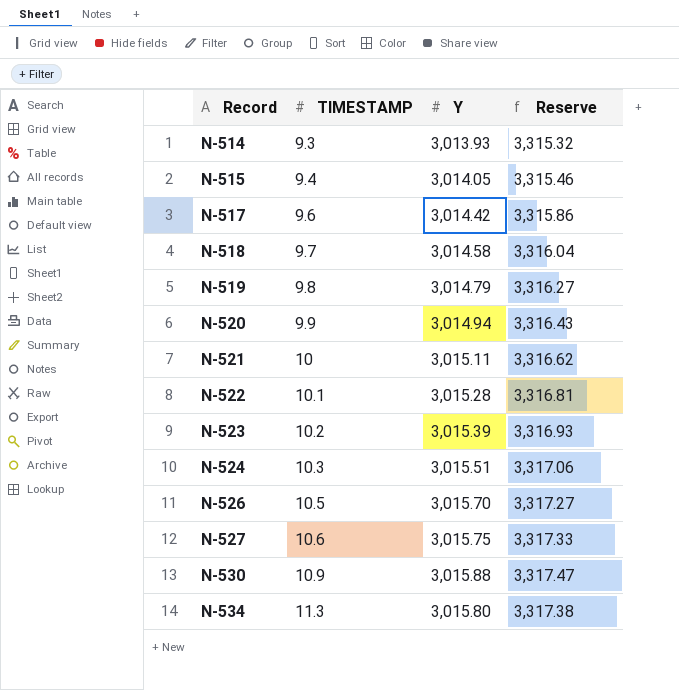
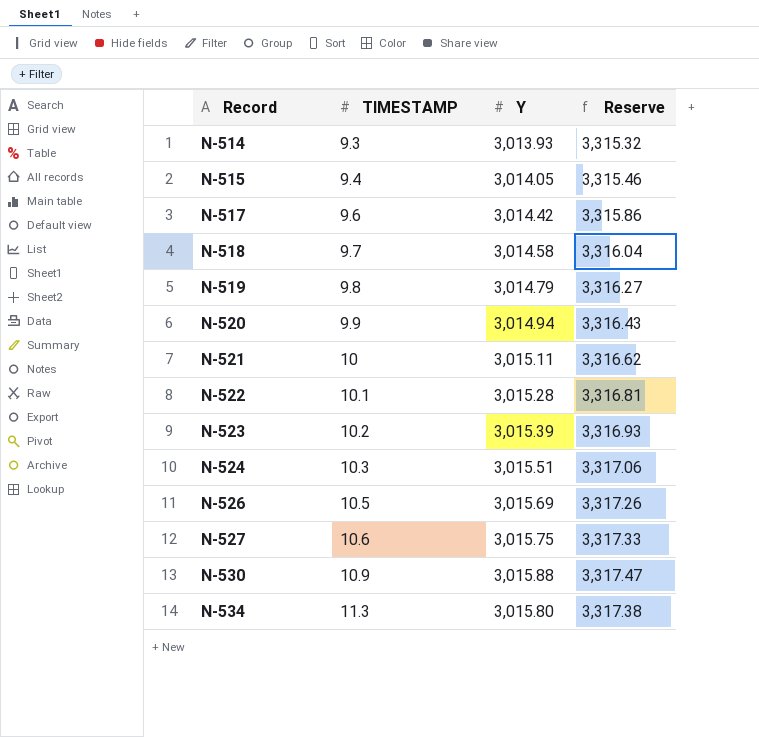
N-526 | Y: 3,015.70 -> 3,015.69
N-526 | Reserve: 3,317.27 -> 3,317.26

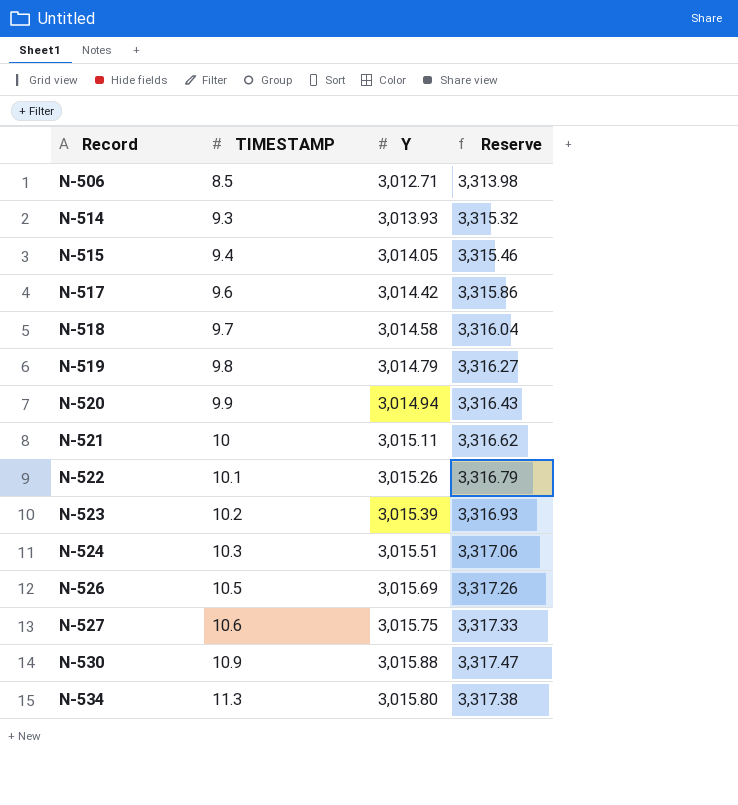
row N-506: none -> 8.5 | 3,012.71 | 3,313.98
N-522 | Y: 3,015.28 -> 3,015.26
N-522 | Reserve: 3,316.81 -> 3,316.79

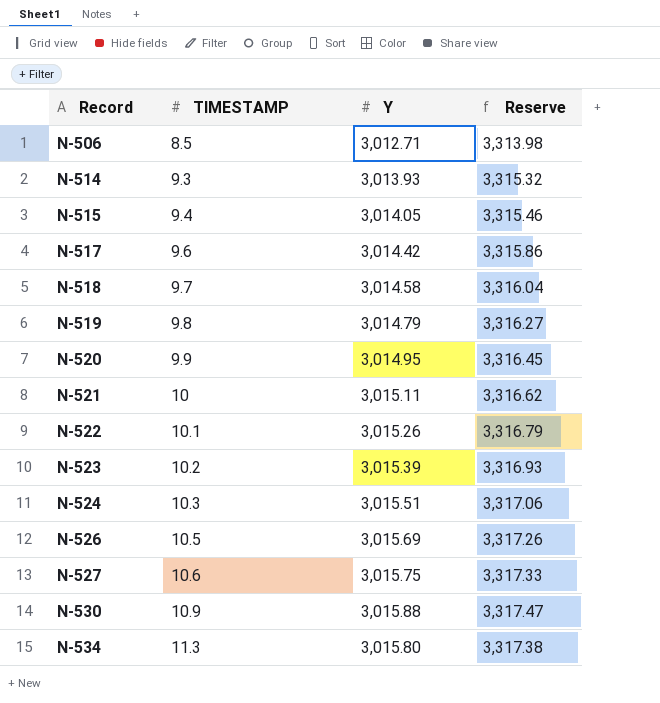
N-520 | Y: 3,014.94 -> 3,014.95
N-520 | Reserve: 3,316.43 -> 3,316.45

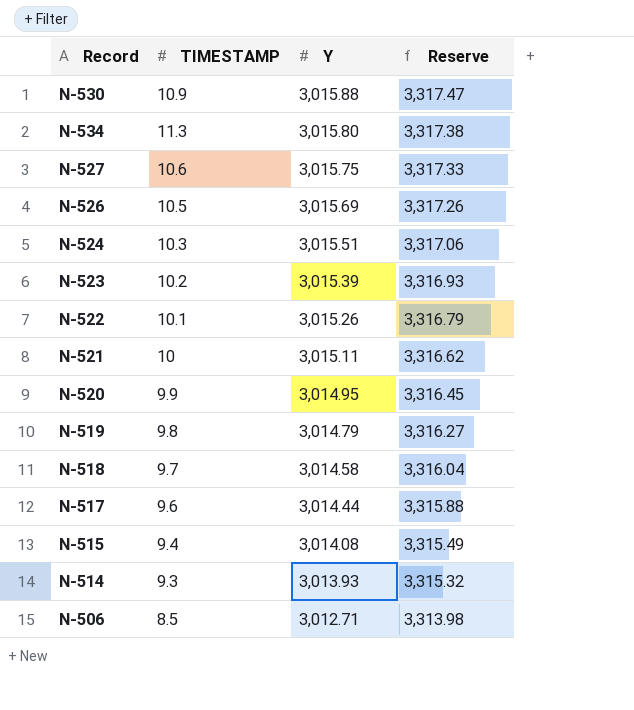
row order: Record ascending -> Y descending
N-517 | Y: 3,014.42 -> 3,014.44
N-517 | Reserve: 3,315.86 -> 3,315.88
N-515 | Y: 3,014.05 -> 3,014.08
N-515 | Reserve: 3,315.46 -> 3,315.49

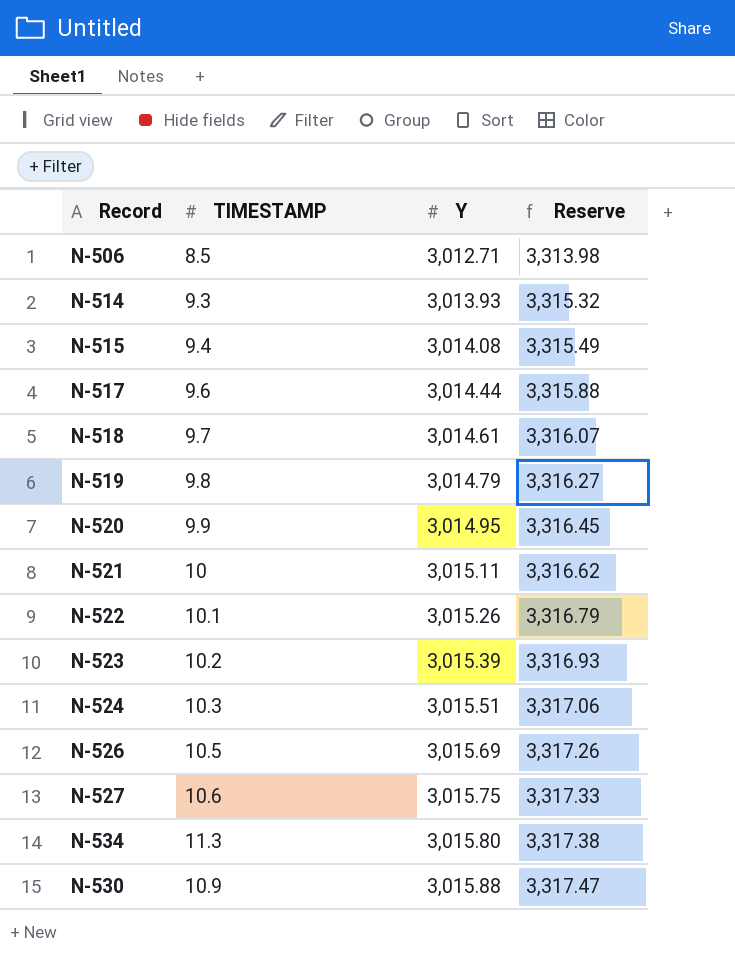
row order: Y descending -> Y ascending
N-518 | Y: 3,014.58 -> 3,014.61
N-518 | Reserve: 3,316.04 -> 3,316.07

